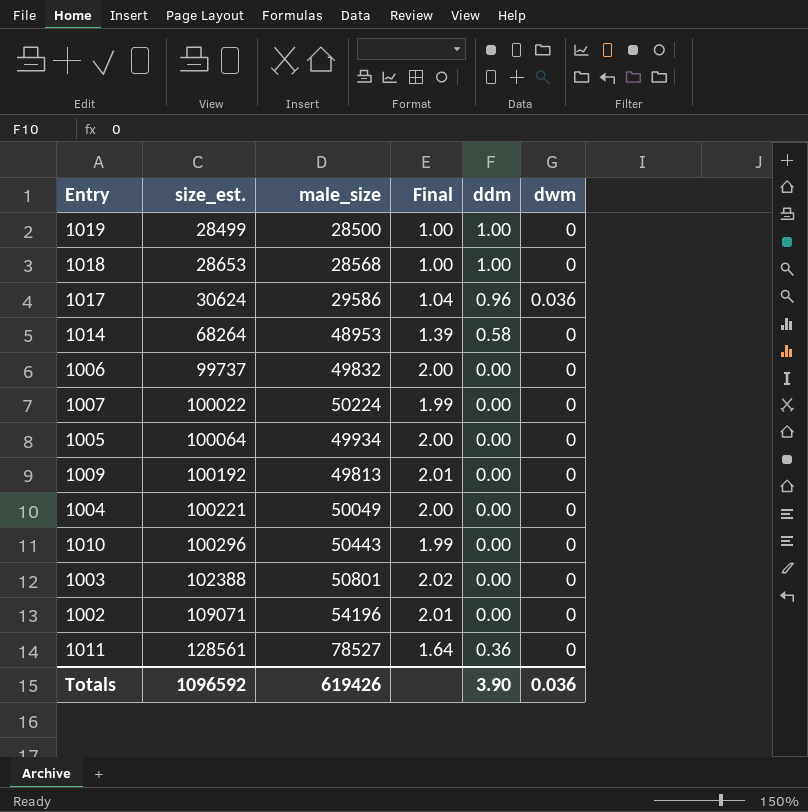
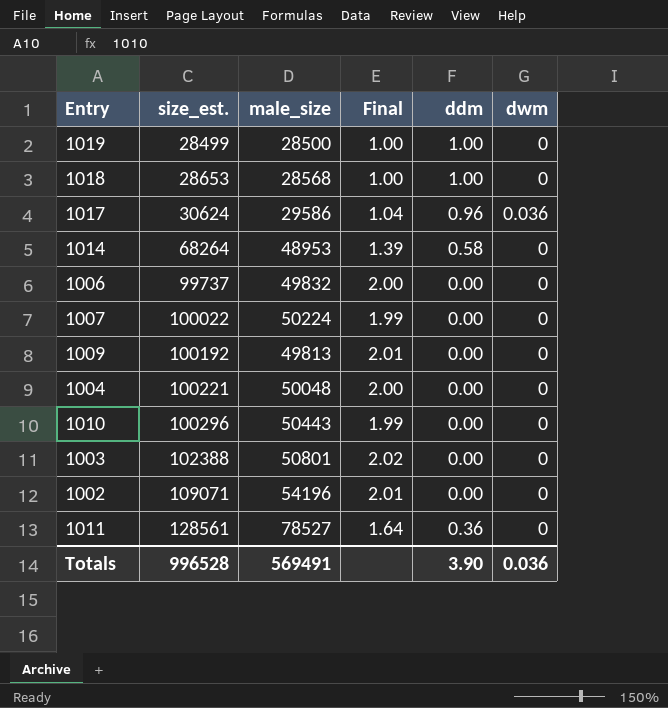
row 1005: 100064 | 49934 | 2.00 | 0.00 | 0 -> none
1004 | male_size: 50049 -> 50048
Totals | size_est.: 1096592 -> 996528
Totals | male_size: 619426 -> 569491

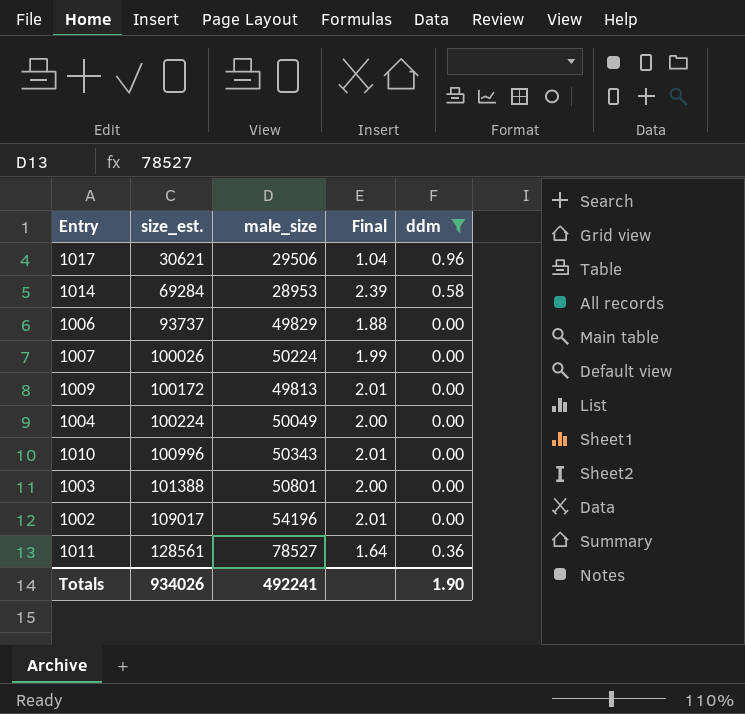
filter: none -> ddm != 1.00
column dwm | position: 6 -> none
1017 | size_est.: 30624 -> 30621
1017 | male_size: 29586 -> 29506
1014 | size_est.: 68264 -> 69284
1014 | male_size: 48953 -> 28953
1014 | Final: 1.39 -> 2.39
1006 | size_est.: 99737 -> 93737
1006 | male_size: 49832 -> 49829
1006 | Final: 2.00 -> 1.88
1007 | size_est.: 100022 -> 100026
1009 | size_est.: 100192 -> 100172
1004 | size_est.: 100221 -> 100224
1004 | male_size: 50048 -> 50049
1010 | size_est.: 100296 -> 100996
1010 | male_size: 50443 -> 50343
1010 | Final: 1.99 -> 2.01
1003 | size_est.: 102388 -> 101388
1003 | Final: 2.02 -> 2.00
1002 | size_est.: 109071 -> 109017
Totals | size_est.: 996528 -> 934026
Totals | male_size: 569491 -> 492241
Totals | ddm: 3.90 -> 1.90

